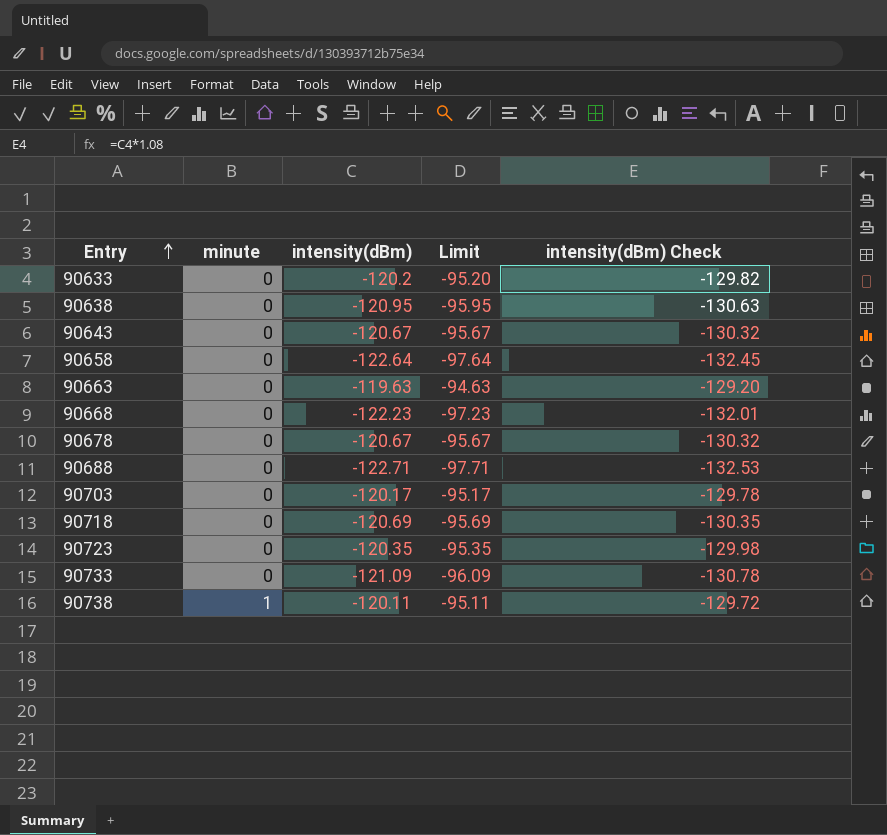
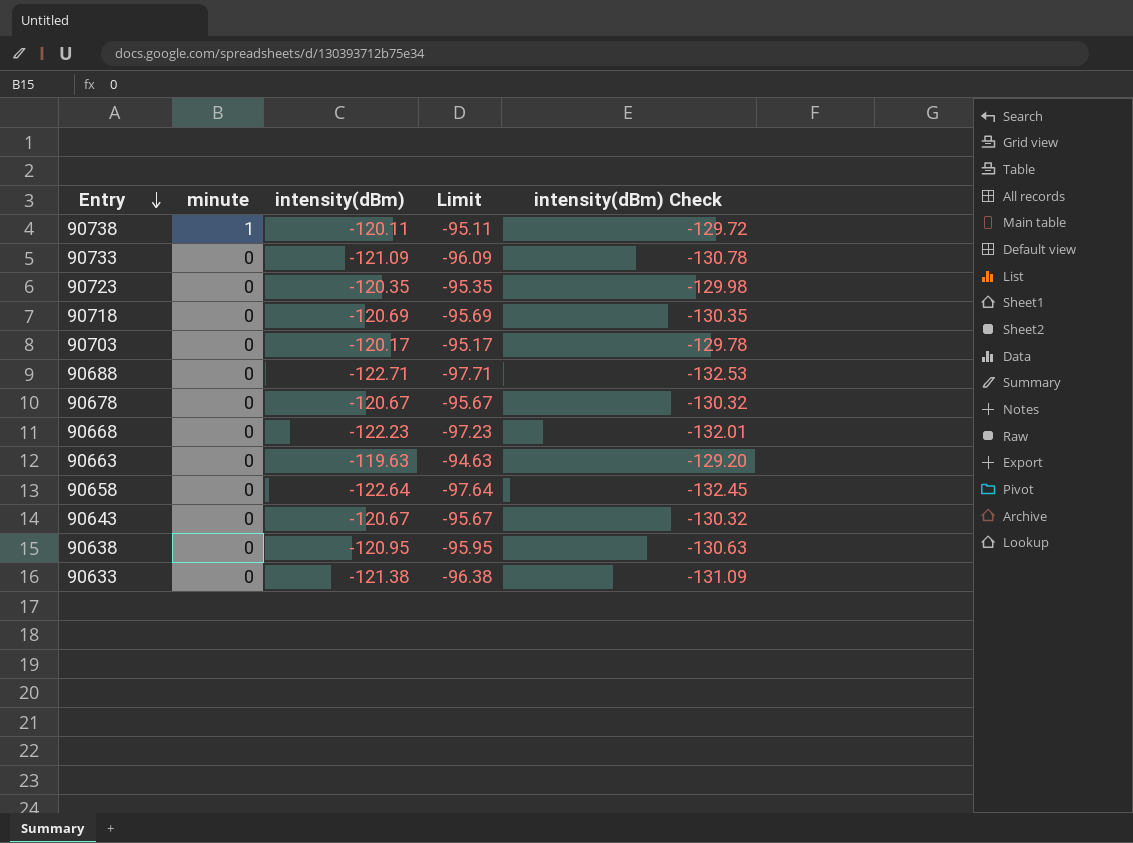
row order: Entry ascending -> Entry descending
90633 | intensity(dBm): -120.2 -> -121.38
90633 | Limit: -95.20 -> -96.38
90633 | intensity(dBm) Check: -129.82 -> -131.09

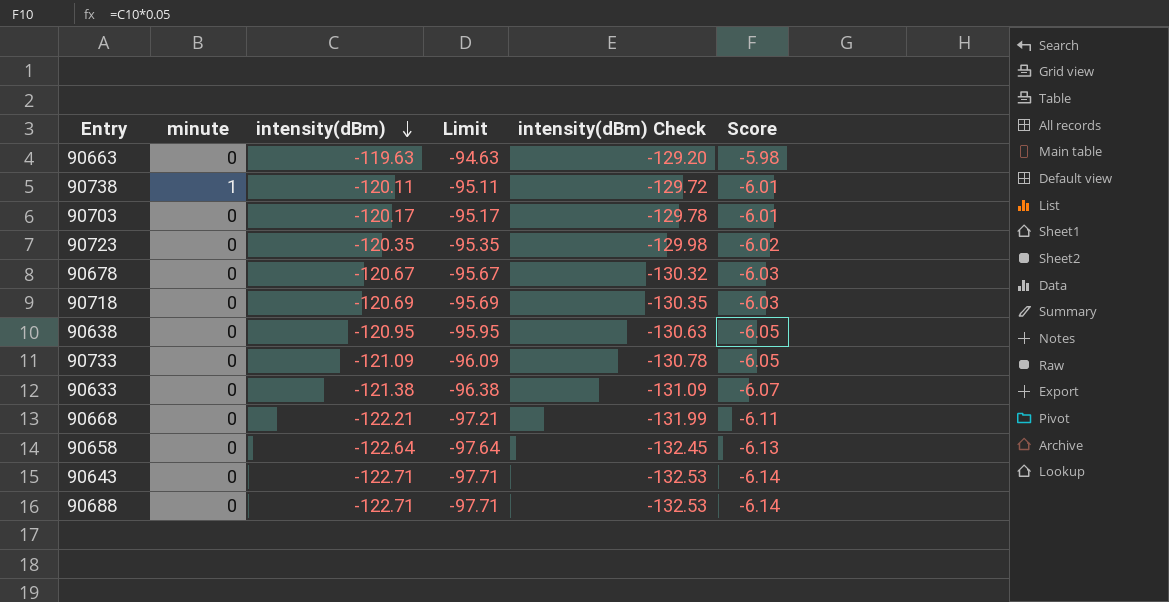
row order: Entry descending -> intensity(dBm) descending
column Score | formula: none -> [intensity(dBm)] * 0.05
90668 | intensity(dBm): -122.23 -> -122.21
90668 | Limit: -97.23 -> -97.21
90668 | intensity(dBm) Check: -132.01 -> -131.99
90643 | intensity(dBm): -120.67 -> -122.71
90643 | Limit: -95.67 -> -97.71
90643 | intensity(dBm) Check: -130.32 -> -132.53

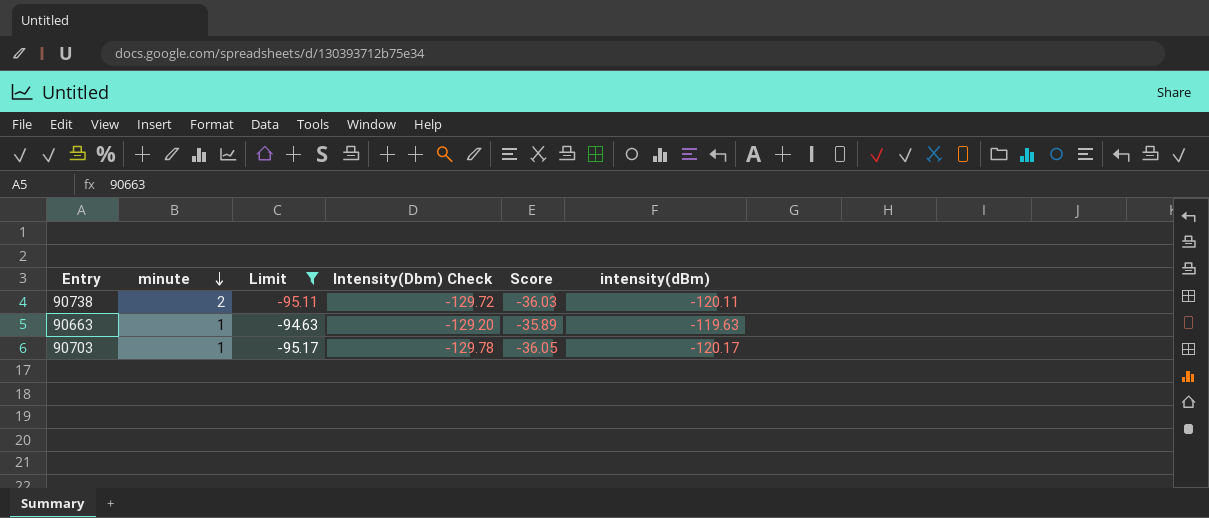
filter: none -> Limit >= -95.17
row order: intensity(dBm) descending -> minute descending
column name: intensity(dBm) Check -> Intensity(Dbm) Check
column Score | formula: [intensity(dBm)] * 0.05 -> [intensity(dBm)] * 0.3
column intensity(dBm) | position: 3 -> 6
90738 | minute: 1 -> 2
90663 | minute: 0 -> 1
90703 | minute: 0 -> 1

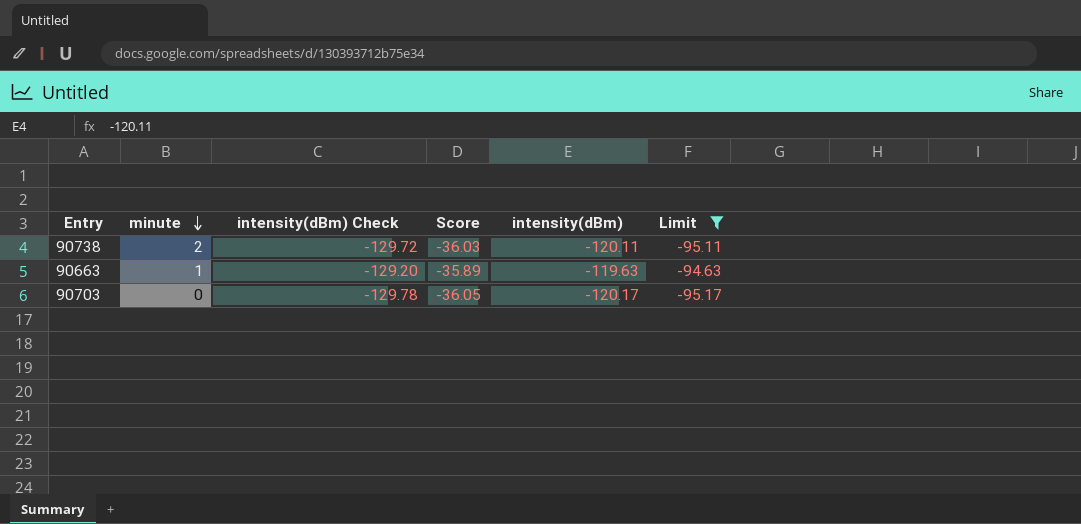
column name: Intensity(Dbm) Check -> intensity(dBm) Check
column Limit | position: 3 -> 6
90703 | minute: 1 -> 0

